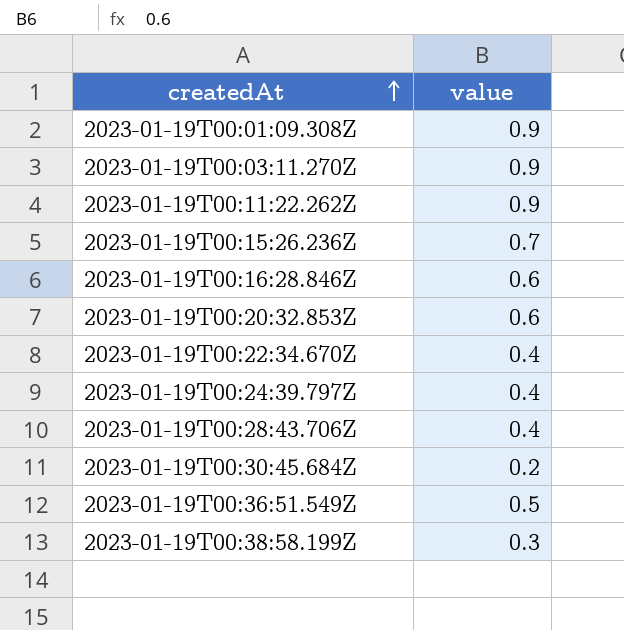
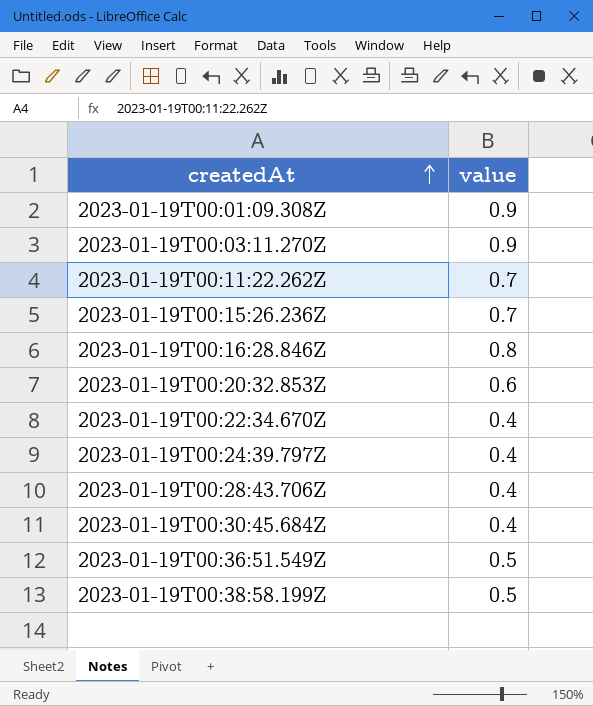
2023-01-19T00:11:22.262Z | value: 0.9 -> 0.7
2023-01-19T00:16:28.846Z | value: 0.6 -> 0.8
2023-01-19T00:30:45.684Z | value: 0.2 -> 0.4
2023-01-19T00:38:58.199Z | value: 0.3 -> 0.5

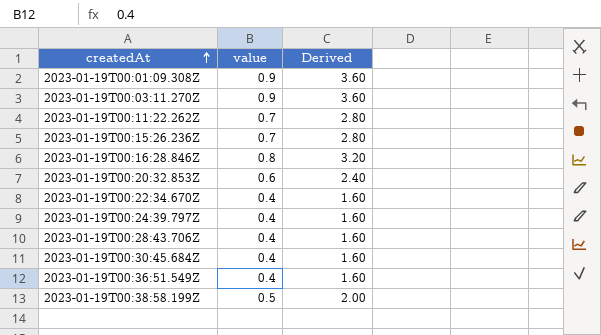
column Derived | formula: none -> [value] * 4
2023-01-19T00:36:51.549Z | value: 0.5 -> 0.4

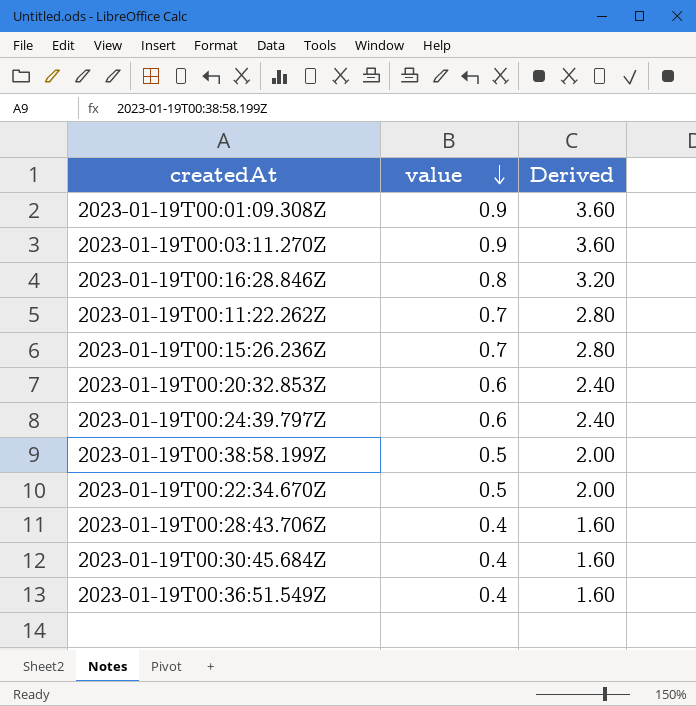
row order: createdAt ascending -> value descending
2023-01-19T00:24:39.797Z | value: 0.4 -> 0.6
2023-01-19T00:24:39.797Z | Derived: 1.60 -> 2.40
2023-01-19T00:22:34.670Z | value: 0.4 -> 0.5
2023-01-19T00:22:34.670Z | Derived: 1.60 -> 2.00

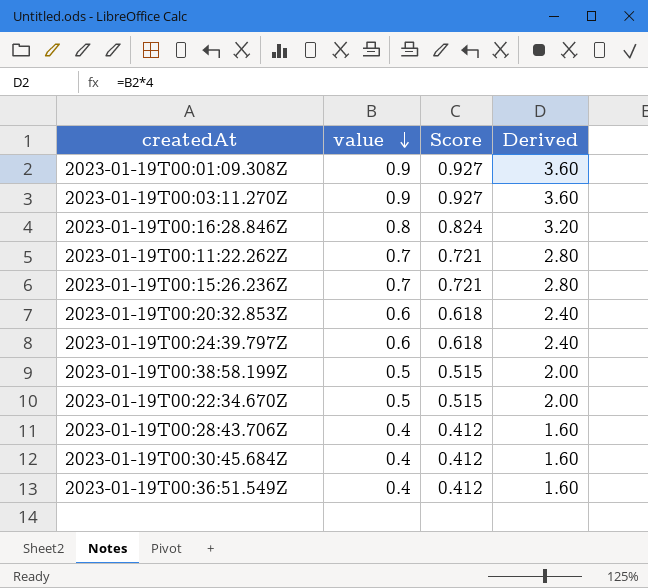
column Score | formula: none -> [value] * 1.03

